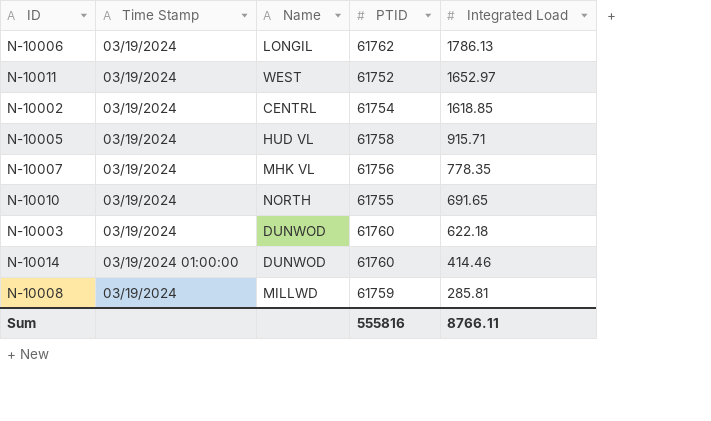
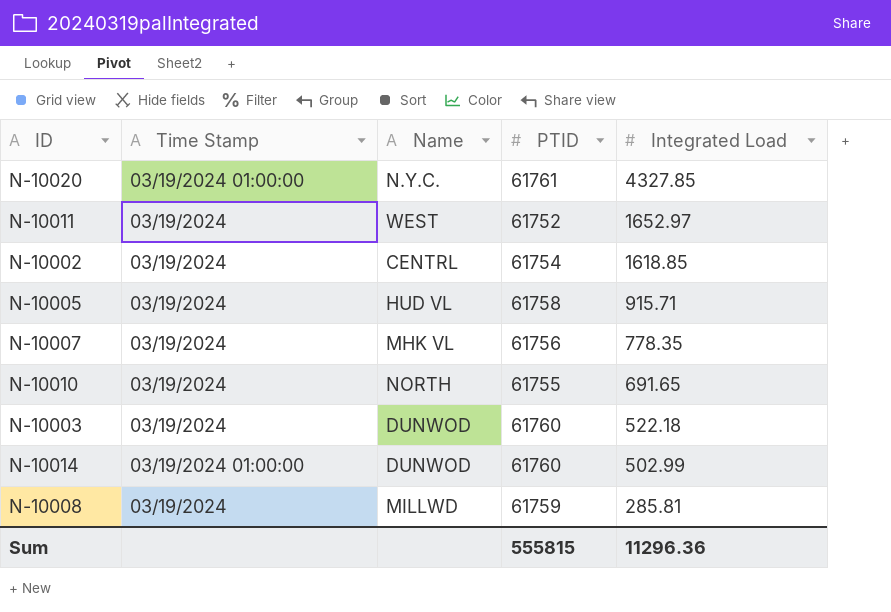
row N-10006: 03/19/2024 | LONGIL | 61762 | 1786.13 -> none
row N-10020: none -> 03/19/2024 01:00:00 | N.Y.C. | 61761 | 4327.85
N-10003 | Integrated Load: 622.18 -> 522.18
N-10014 | Integrated Load: 414.46 -> 502.99
Sum | PTID: 555816 -> 555815
Sum | Integrated Load: 8766.11 -> 11296.36

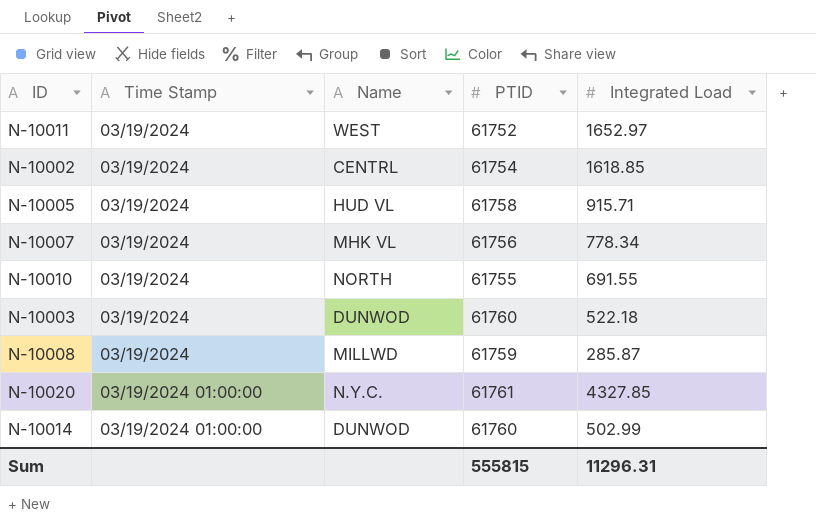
row order: Integrated Load descending -> Time Stamp ascending
N-10007 | Integrated Load: 778.35 -> 778.34
N-10010 | Integrated Load: 691.65 -> 691.55
N-10008 | Integrated Load: 285.81 -> 285.87
Sum | Integrated Load: 11296.36 -> 11296.31

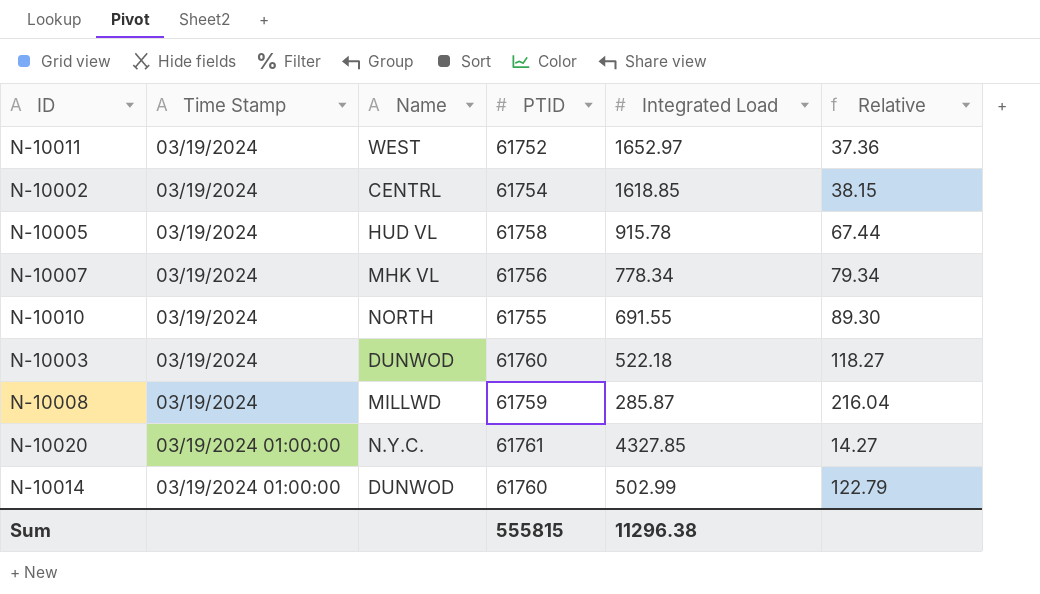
column Relative | formula: none -> [PTID] / [Integrated Load]
N-10005 | Integrated Load: 915.71 -> 915.78
Sum | Integrated Load: 11296.31 -> 11296.38

